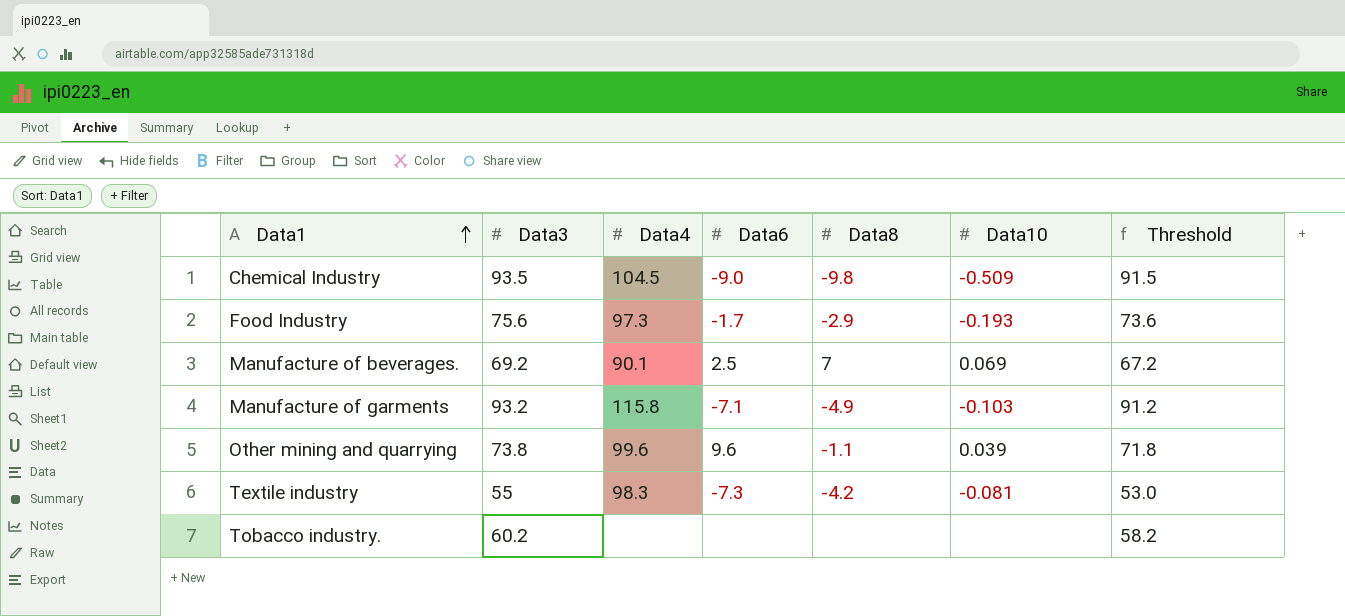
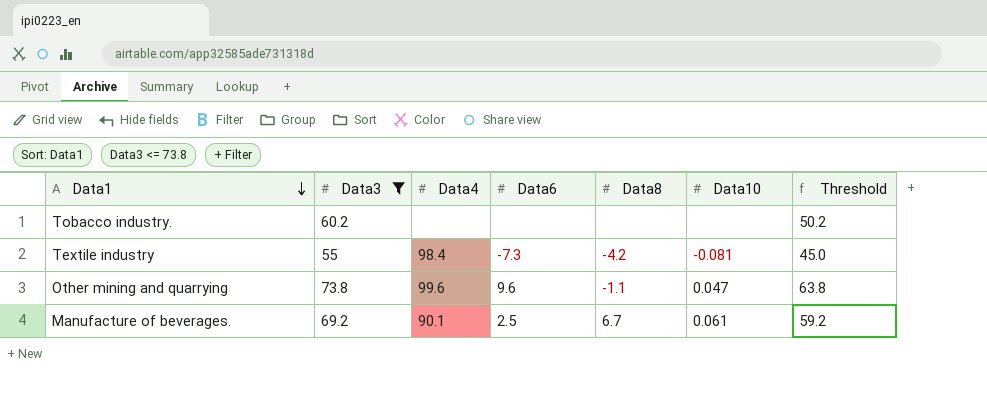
filter: none -> Data3 <= 73.8
row order: Data1 ascending -> Data1 descending
column Threshold | formula: [Data3] - 2 -> [Data3] - 10
Textile industry | Data4: 98.3 -> 98.4
Other mining and quarrying | Data10: 0.039 -> 0.047
Manufacture of beverages. | Data8: 7 -> 6.7
Manufacture of beverages. | Data10: 0.069 -> 0.061

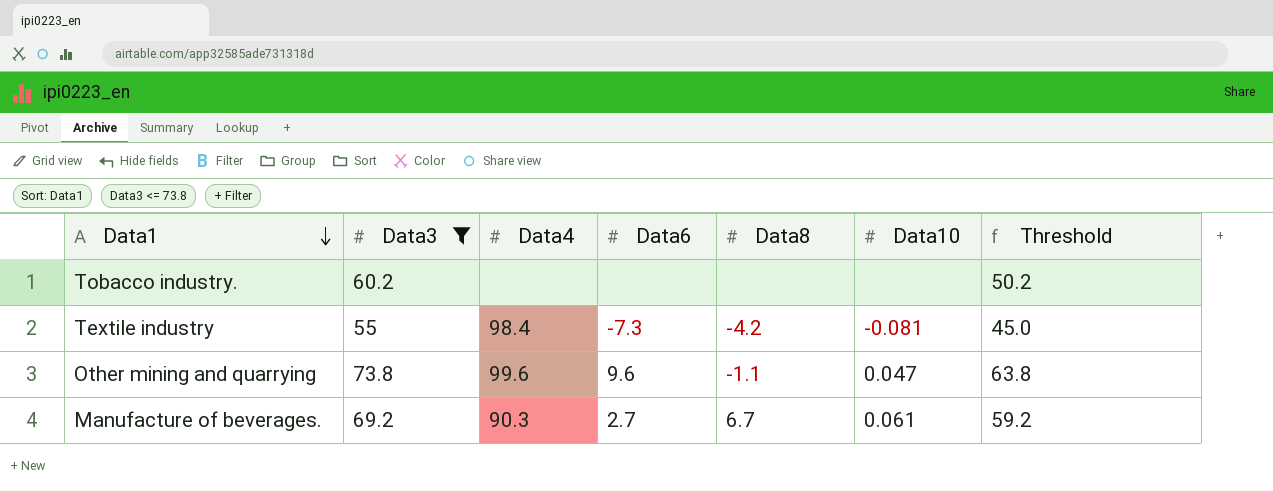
Manufacture of beverages. | Data4: 90.1 -> 90.3
Manufacture of beverages. | Data6: 2.5 -> 2.7

